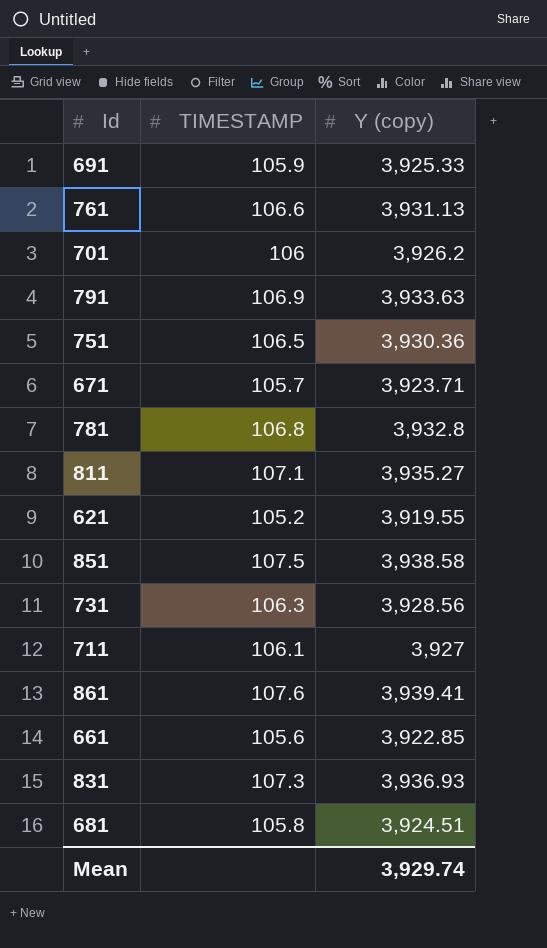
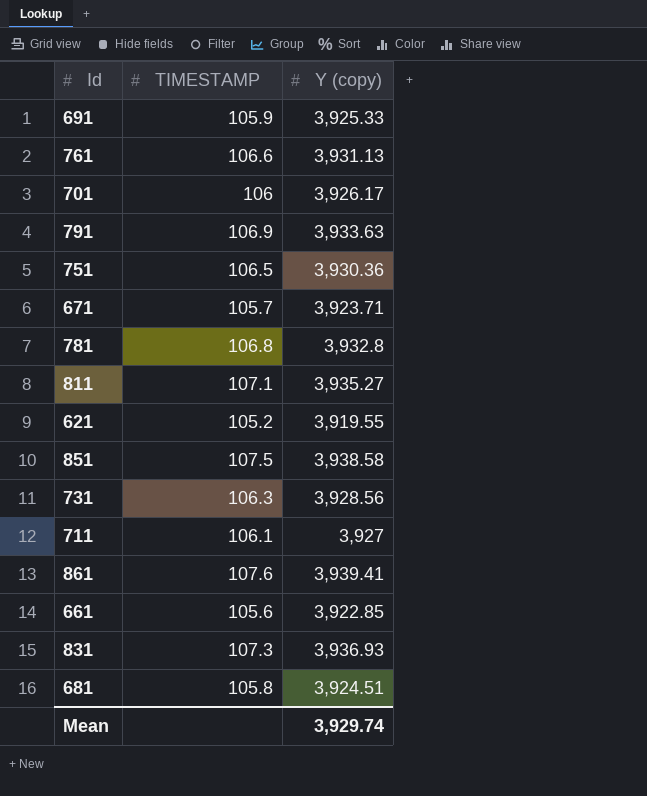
701 | Y (copy): 3,926.2 -> 3,926.17

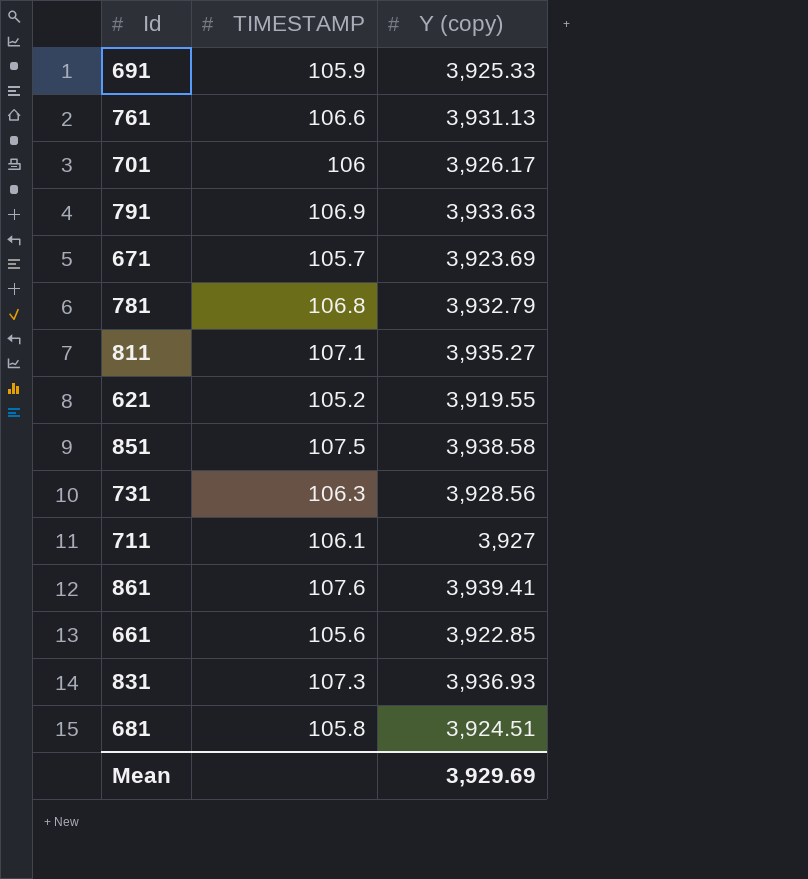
row 751: 106.5 | 3,930.36 -> none
671 | Y (copy): 3,923.71 -> 3,923.69
781 | Y (copy): 3,932.8 -> 3,932.79
Mean | Y (copy): 3,929.74 -> 3,929.69

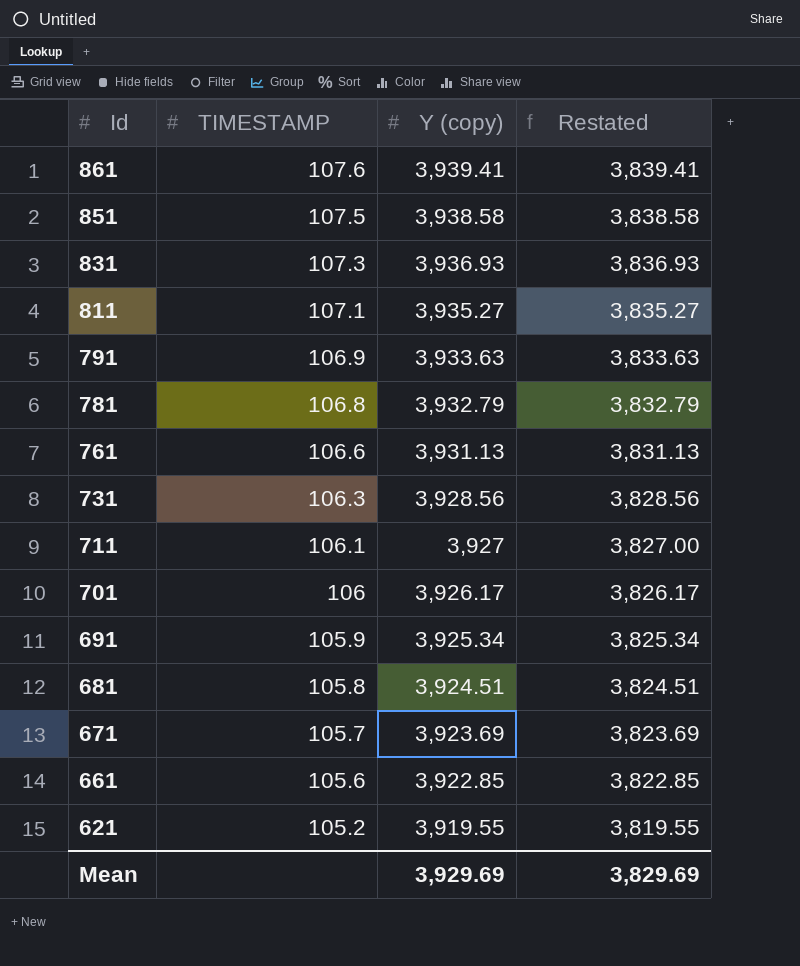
row order: none -> Id descending
column Restated | formula: none -> [Y (copy)] - 100
691 | Y (copy): 3,925.33 -> 3,925.34

